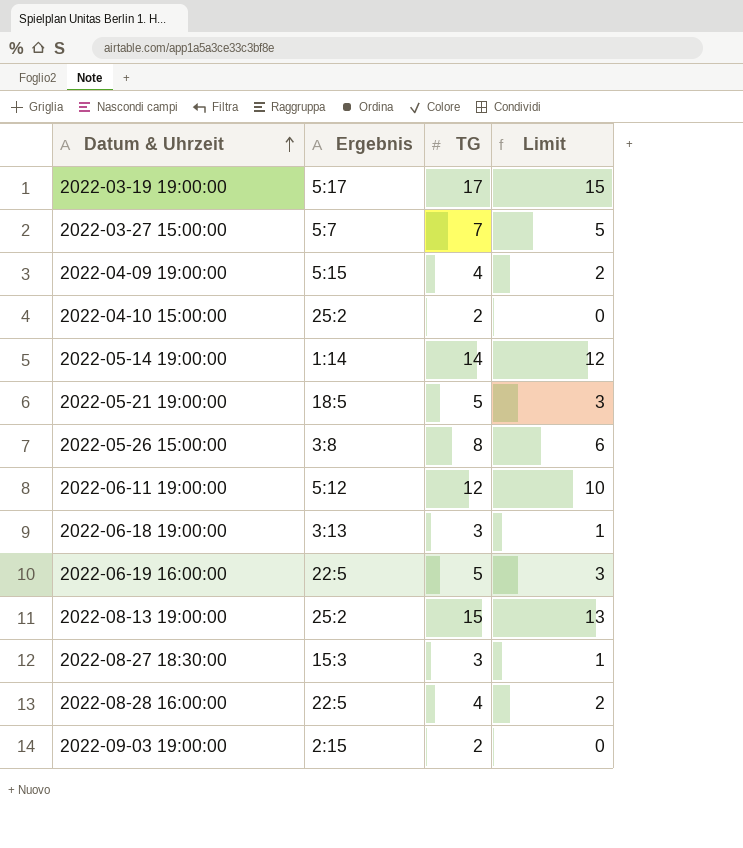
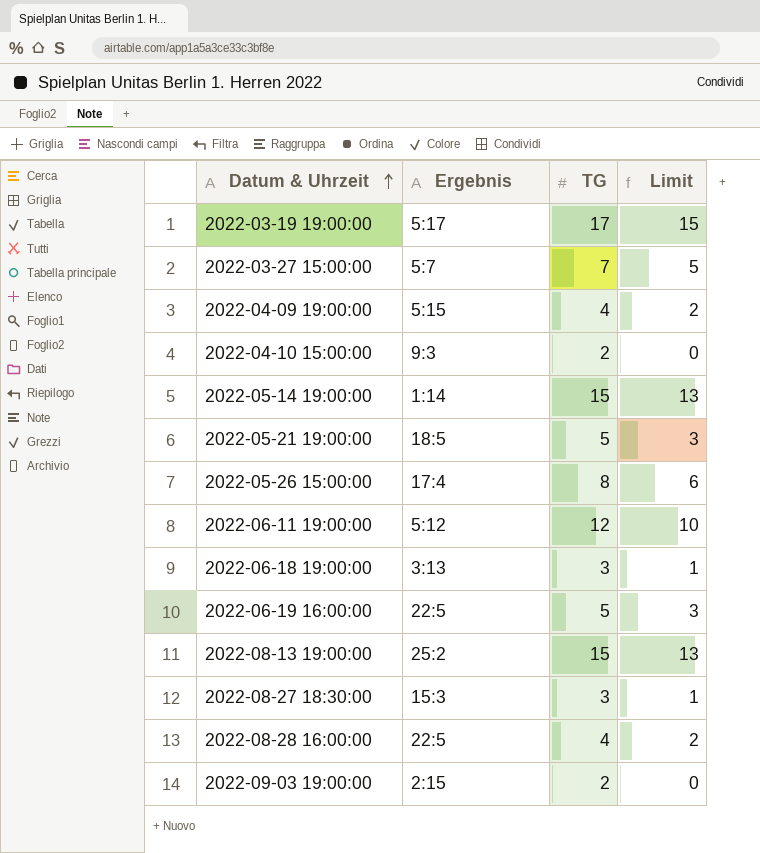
2022-04-10 15:00:00 | Ergebnis: 25:2 -> 9:3
2022-05-14 19:00:00 | TG: 14 -> 15
2022-05-14 19:00:00 | Limit: 12 -> 13
2022-05-26 15:00:00 | Ergebnis: 3:8 -> 17:4

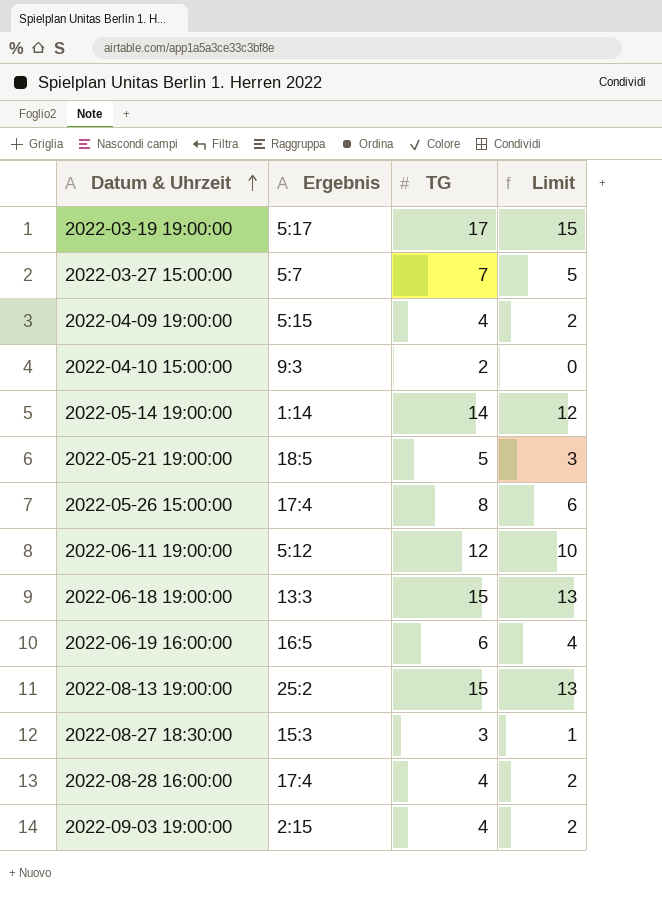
2022-05-14 19:00:00 | TG: 15 -> 14
2022-05-14 19:00:00 | Limit: 13 -> 12
2022-06-18 19:00:00 | Ergebnis: 3:13 -> 13:3
2022-06-18 19:00:00 | TG: 3 -> 15
2022-06-18 19:00:00 | Limit: 1 -> 13
2022-06-19 16:00:00 | Ergebnis: 22:5 -> 16:5
2022-06-19 16:00:00 | TG: 5 -> 6
2022-06-19 16:00:00 | Limit: 3 -> 4
2022-08-28 16:00:00 | Ergebnis: 22:5 -> 17:4
2022-09-03 19:00:00 | TG: 2 -> 4
2022-09-03 19:00:00 | Limit: 0 -> 2

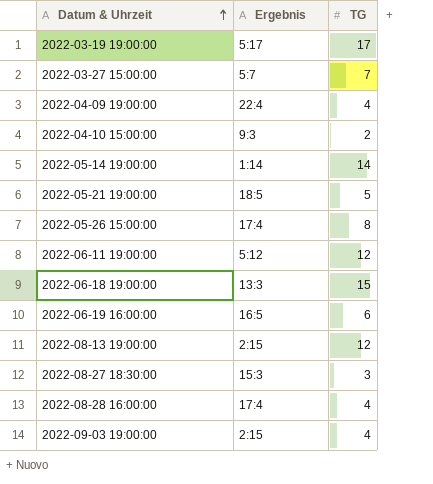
column Limit | formula: [TG] - 2 -> none
2022-04-09 19:00:00 | Ergebnis: 5:15 -> 22:4
2022-08-13 19:00:00 | Ergebnis: 25:2 -> 2:15
2022-08-13 19:00:00 | TG: 15 -> 12

